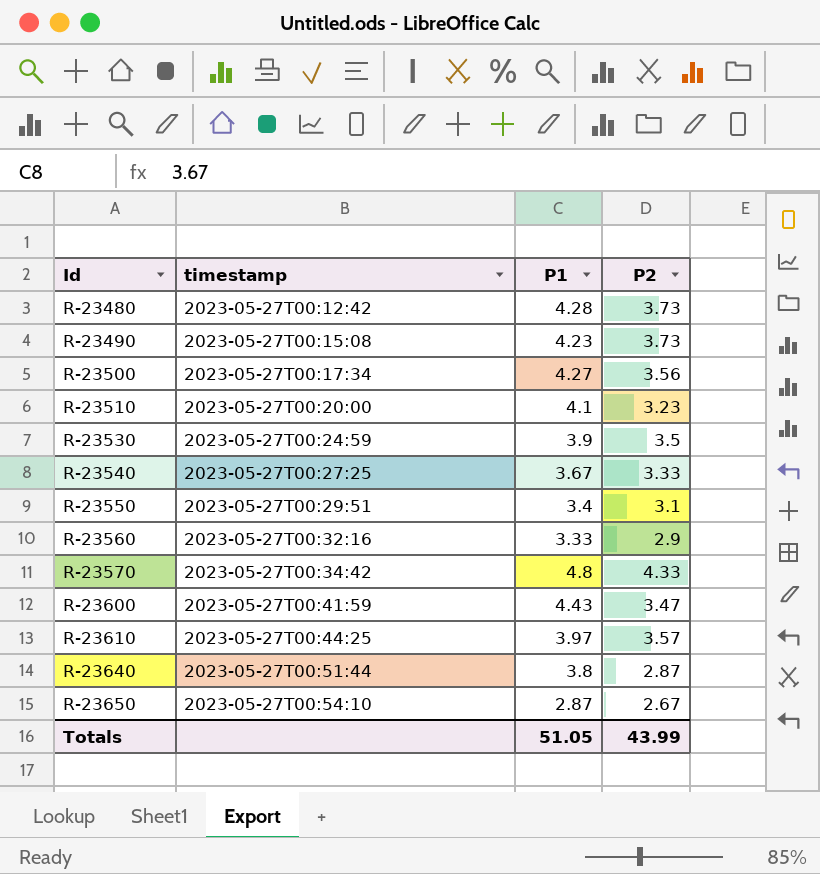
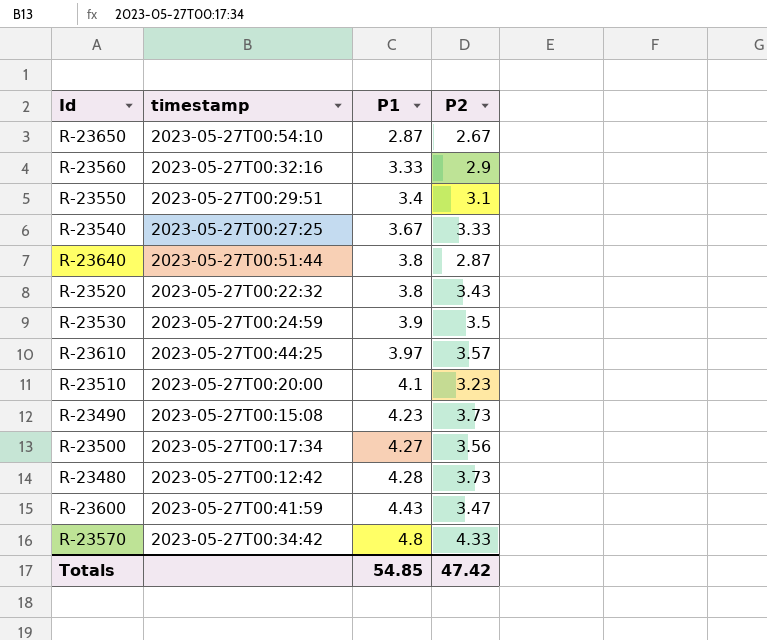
row order: Id ascending -> P1 ascending
row R-23520: none -> 2023-05-27T00:22:32 | 3.8 | 3.43
Totals | P1: 51.05 -> 54.85
Totals | P2: 43.99 -> 47.42

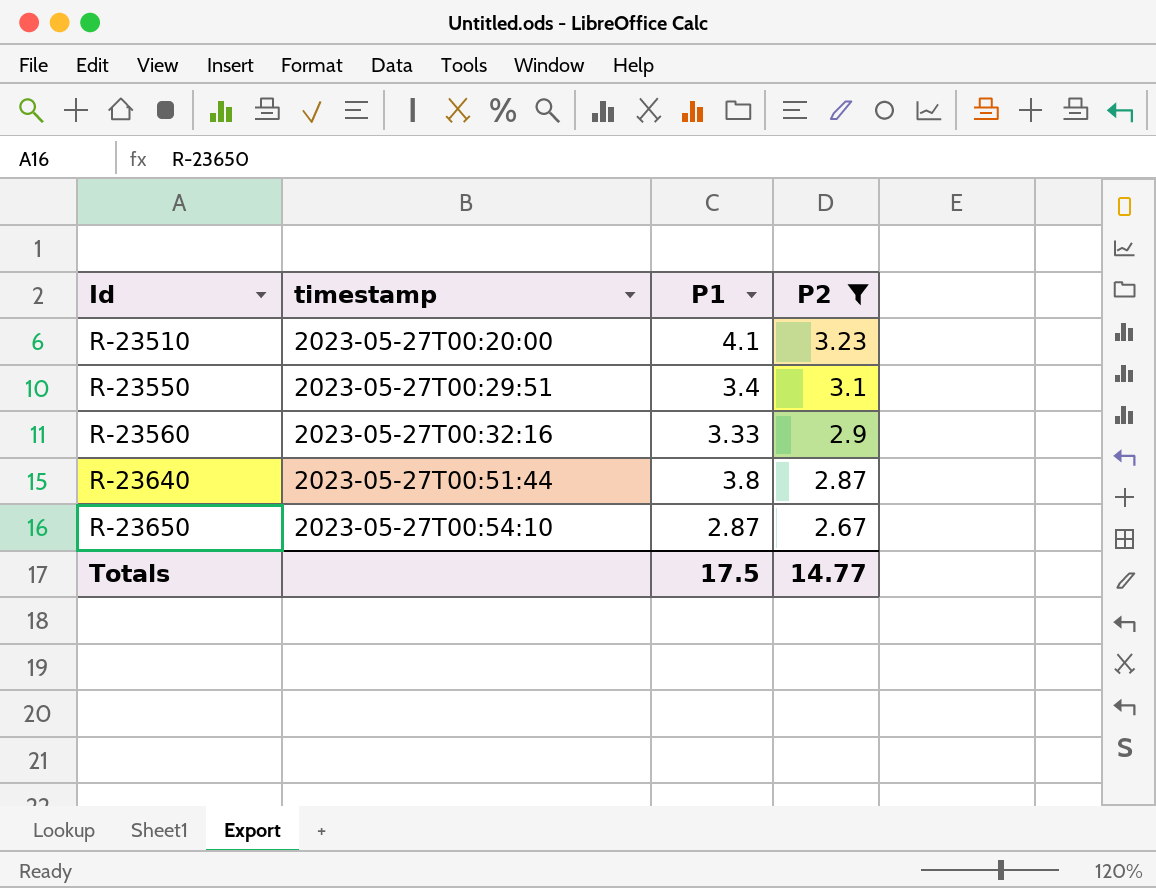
filter: none -> P2 <= 3.23
row order: P1 ascending -> Id ascending
Totals | P1: 54.85 -> 17.5
Totals | P2: 47.42 -> 14.77

